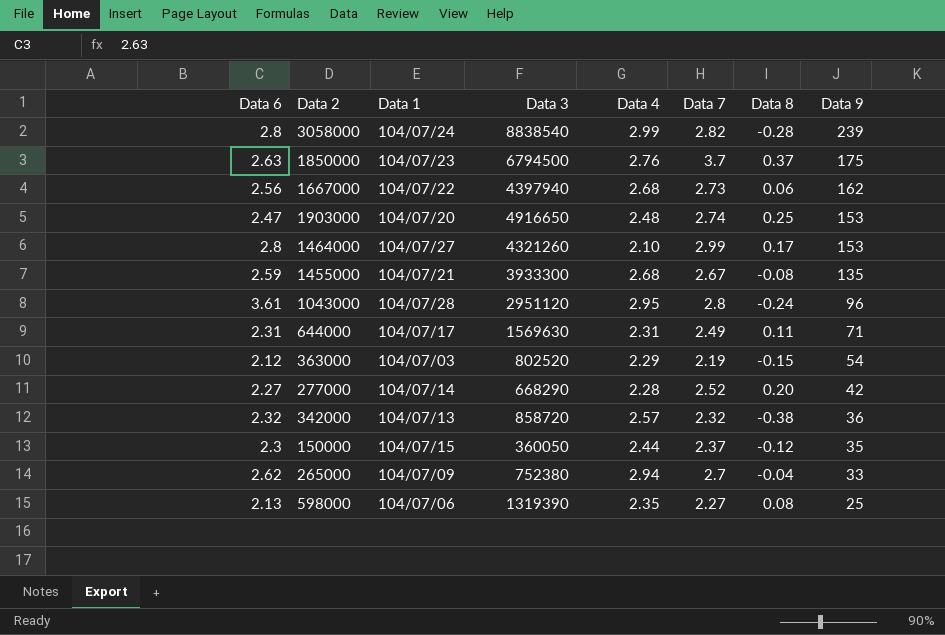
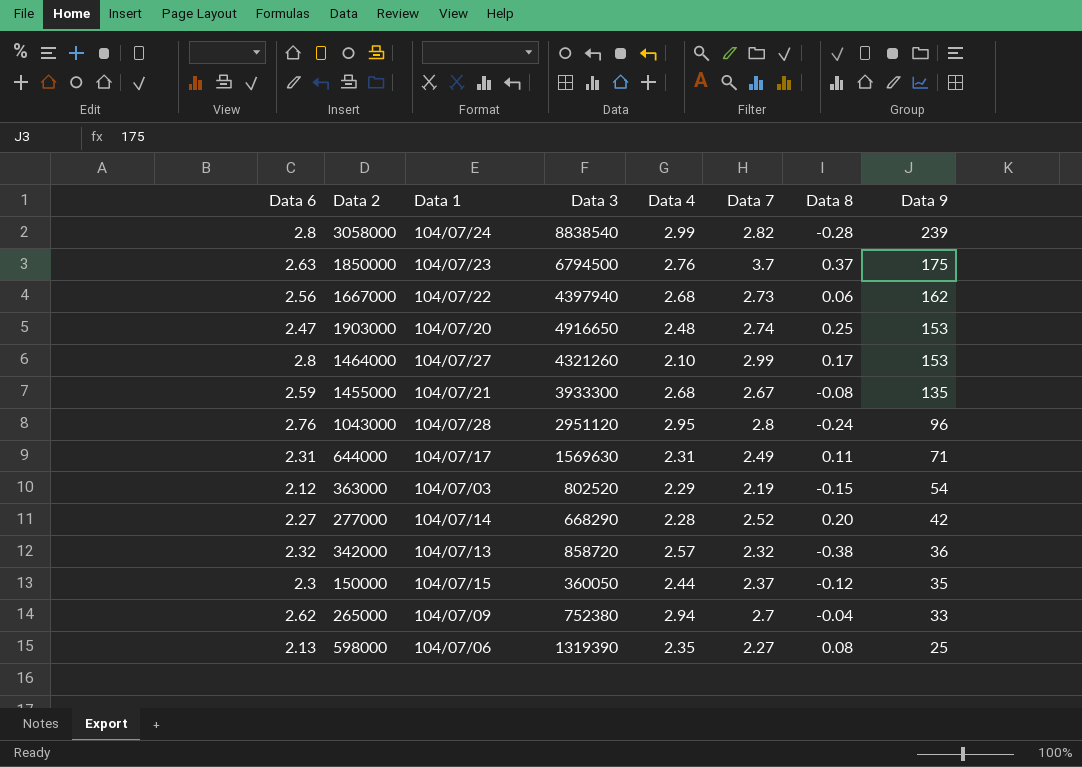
1043000 | Data 6: 3.61 -> 2.76

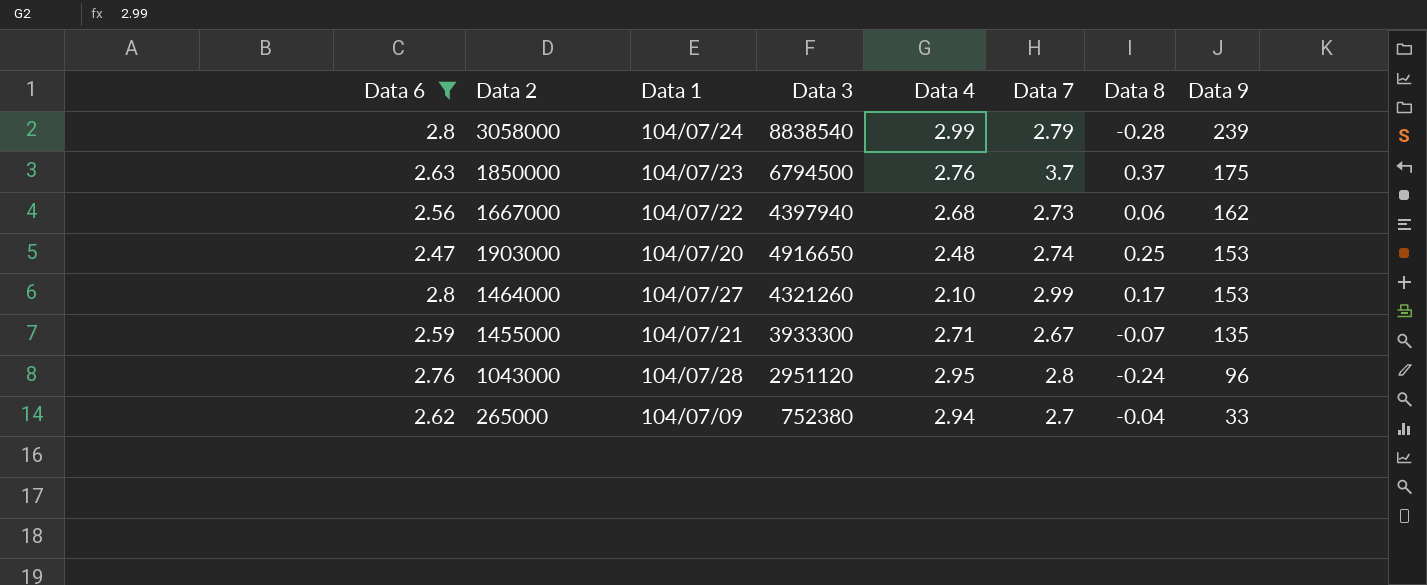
filter: none -> Data 6 >= 2.47
3058000 | Data 7: 2.82 -> 2.79
1455000 | Data 4: 2.68 -> 2.71
1455000 | Data 8: -0.08 -> -0.07

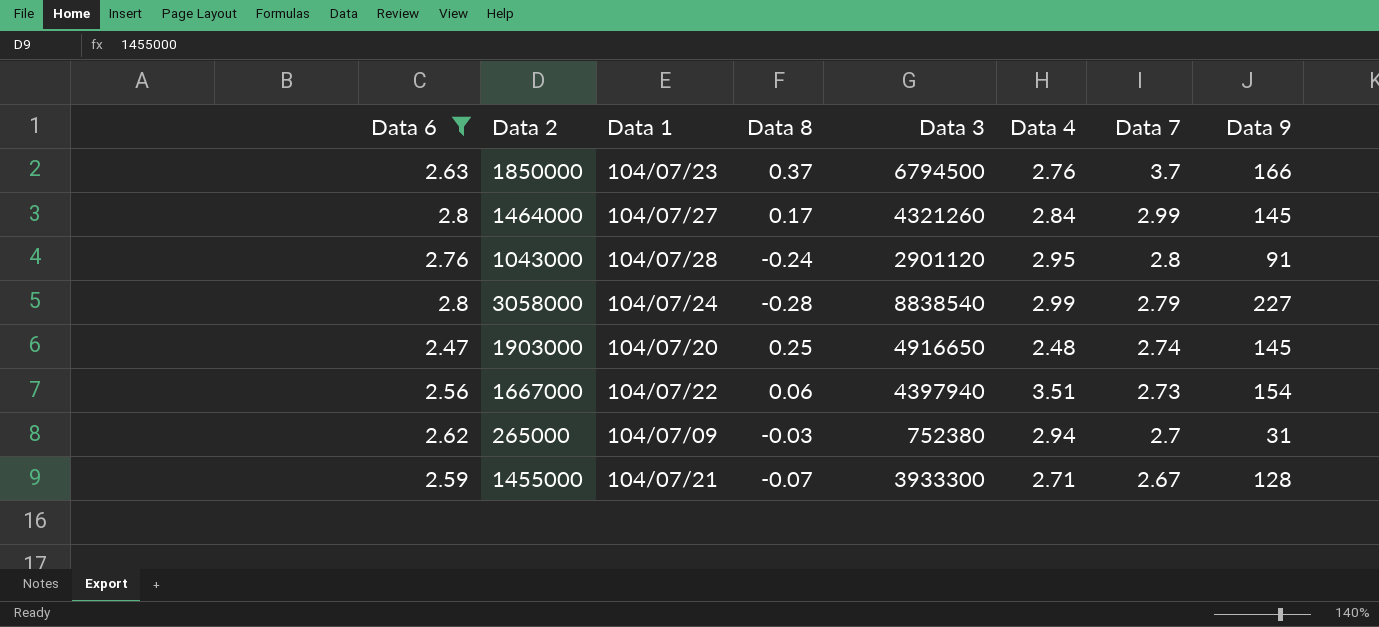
row order: Data 9 descending -> Data 7 descending
column Data 8 | position: 7 -> 4
1850000 | Data 9: 175 -> 166
1464000 | Data 4: 2.10 -> 2.84
1464000 | Data 9: 153 -> 145
1043000 | Data 3: 2951120 -> 2901120
1043000 | Data 9: 96 -> 91
3058000 | Data 9: 239 -> 227
1903000 | Data 9: 153 -> 145
1667000 | Data 4: 2.68 -> 3.51
1667000 | Data 9: 162 -> 154
265000 | Data 8: -0.04 -> -0.03
265000 | Data 9: 33 -> 31
1455000 | Data 9: 135 -> 128

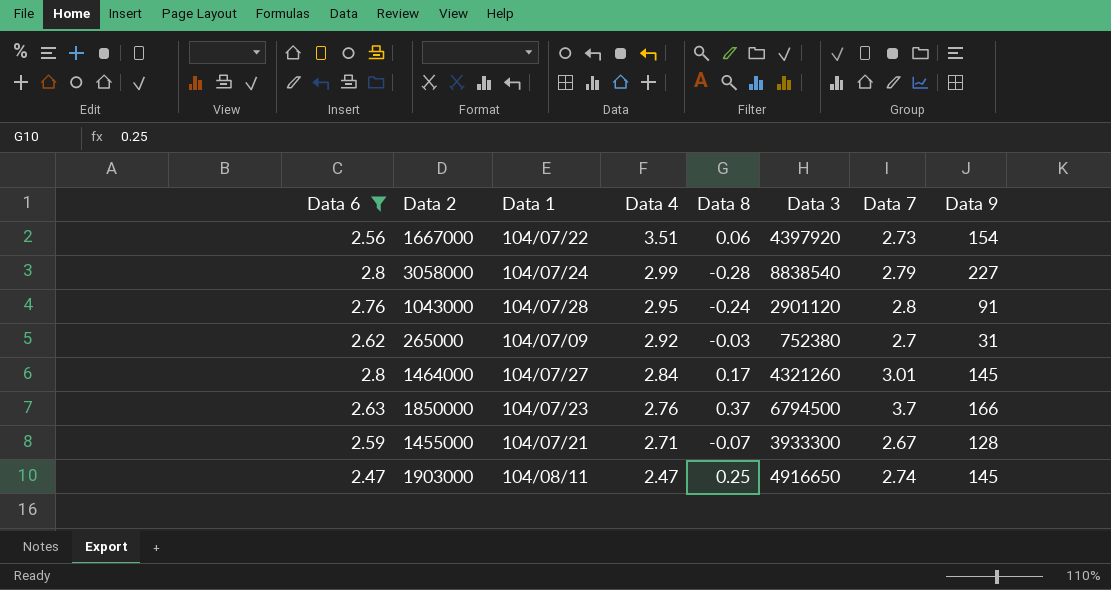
row order: Data 7 descending -> Data 4 descending
column Data 4 | position: 6 -> 4
1667000 | Data 3: 4397940 -> 4397920
265000 | Data 4: 2.94 -> 2.92
1464000 | Data 7: 2.99 -> 3.01
1903000 | Data 1: 104/07/20 -> 104/08/11
1903000 | Data 4: 2.48 -> 2.47

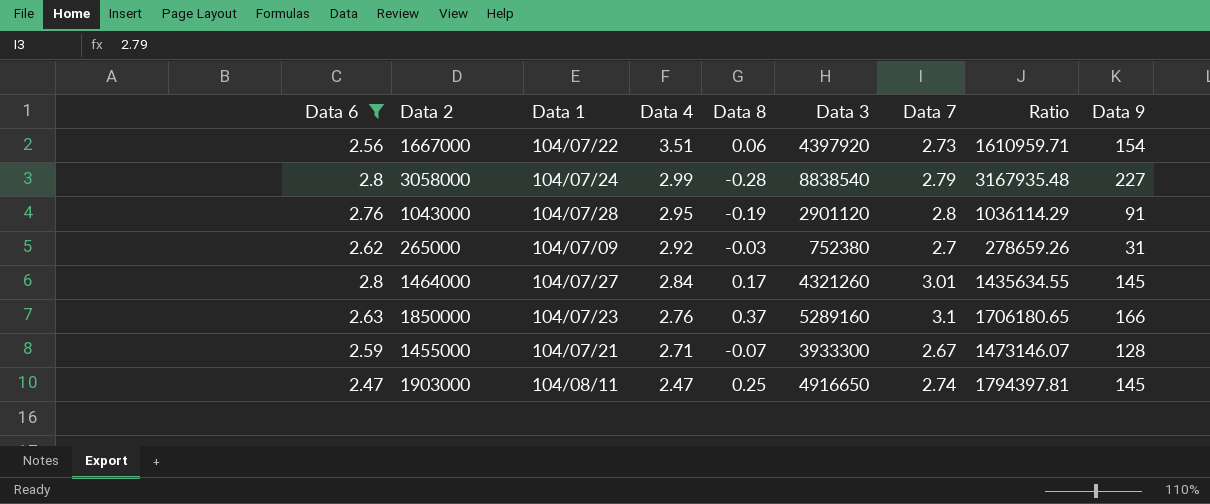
column Ratio | formula: none -> [Data 3] / [Data 7]
1043000 | Data 8: -0.24 -> -0.19
1850000 | Data 3: 6794500 -> 5289160
1850000 | Data 7: 3.7 -> 3.1

